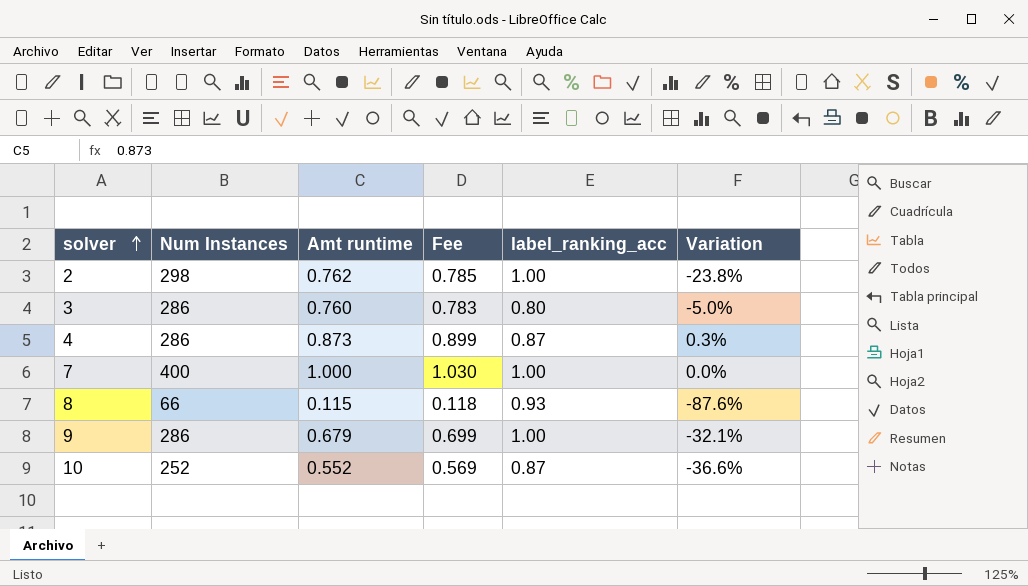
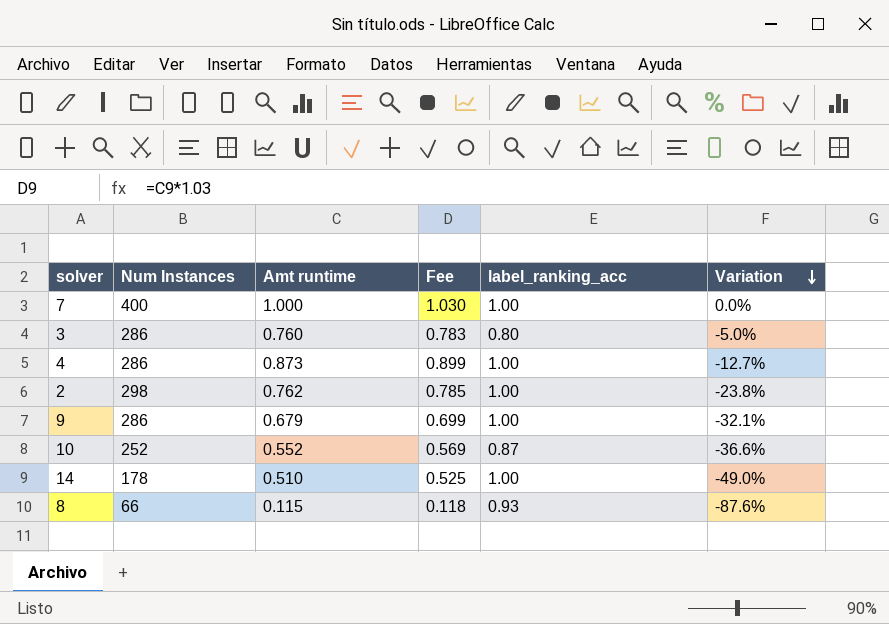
row order: solver ascending -> Variation descending
4 | label_ranking_acc: 0.87 -> 1.00
4 | Variation: 0.3% -> -12.7%
row 14: none -> 178 | 0.510 | 0.525 | 1.00 | -49.0%

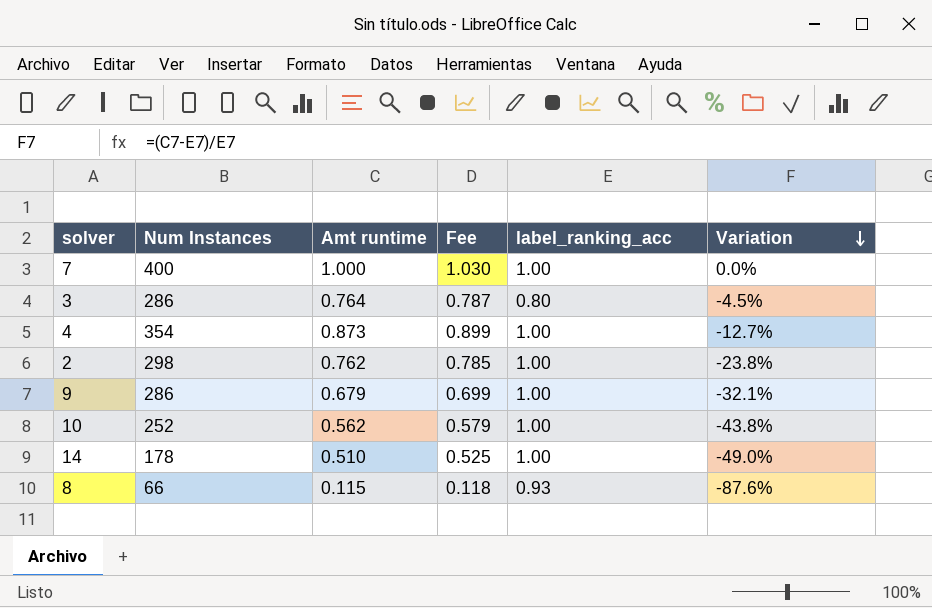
3 | Amt runtime: 0.760 -> 0.764
3 | Fee: 0.783 -> 0.787
3 | Variation: -5.0% -> -4.5%
4 | Num Instances: 286 -> 354
10 | Amt runtime: 0.552 -> 0.562
10 | Fee: 0.569 -> 0.579
10 | label_ranking_acc: 0.87 -> 1.00
10 | Variation: -36.6% -> -43.8%

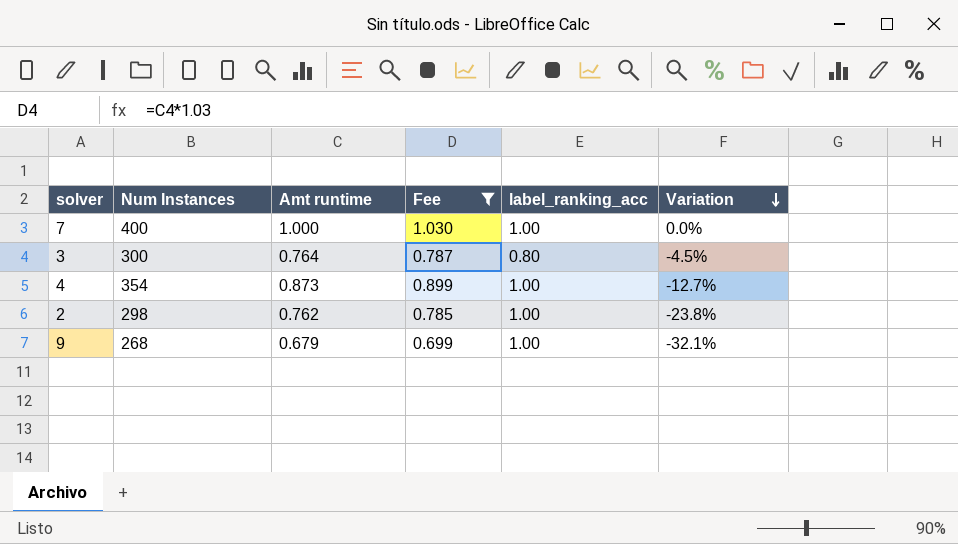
filter: none -> Fee >= 0.699
3 | Num Instances: 286 -> 300
9 | Num Instances: 286 -> 268

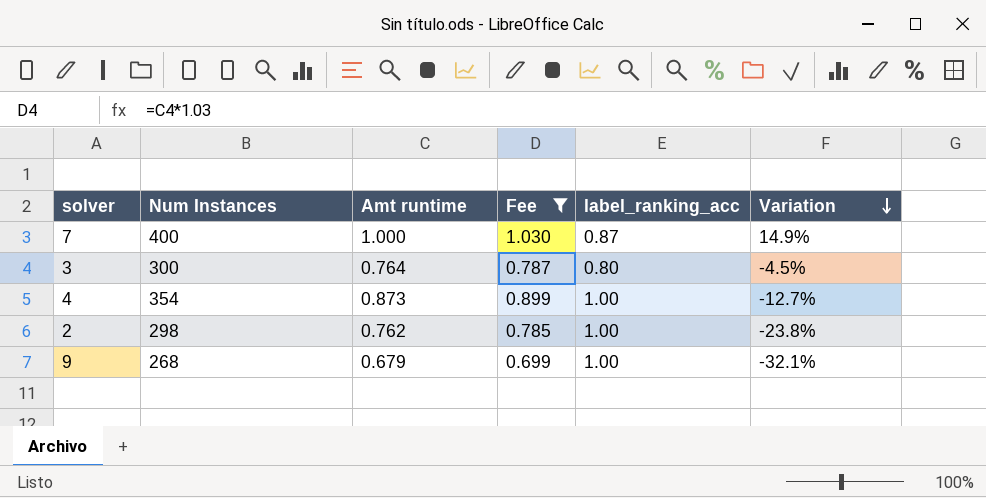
7 | label_ranking_acc: 1.00 -> 0.87
7 | Variation: 0.0% -> 14.9%

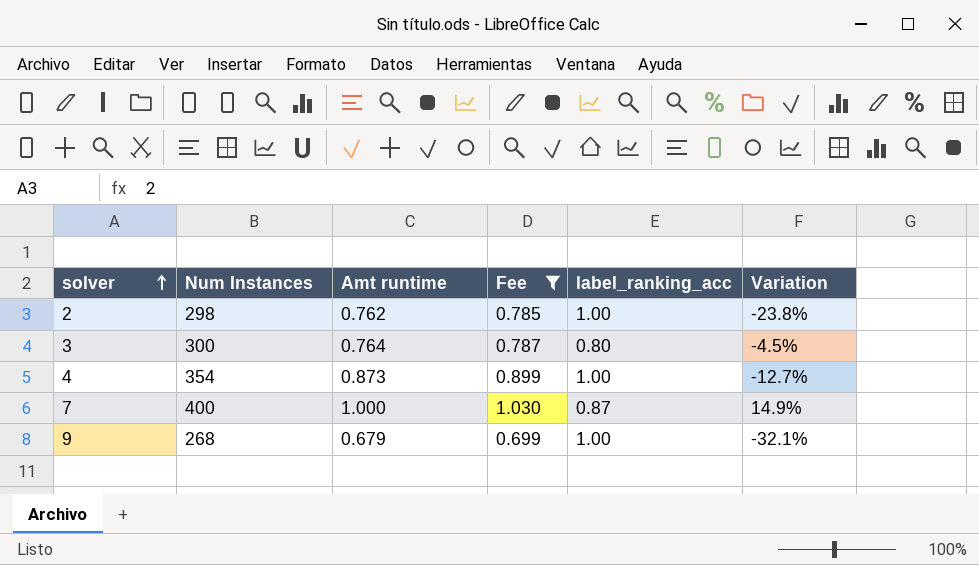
row order: Variation descending -> solver ascending

